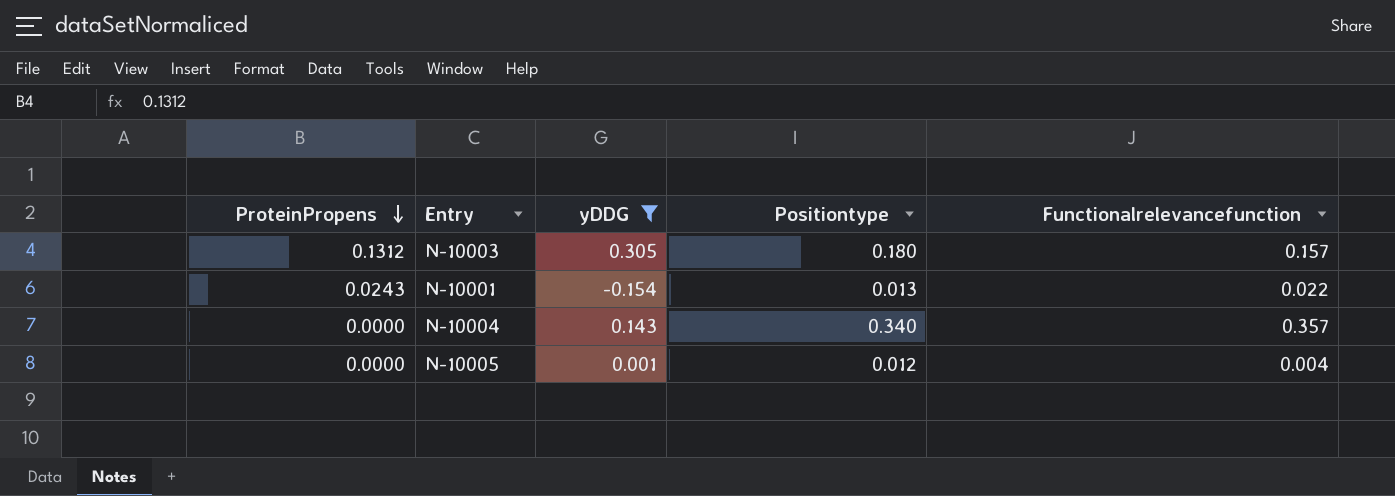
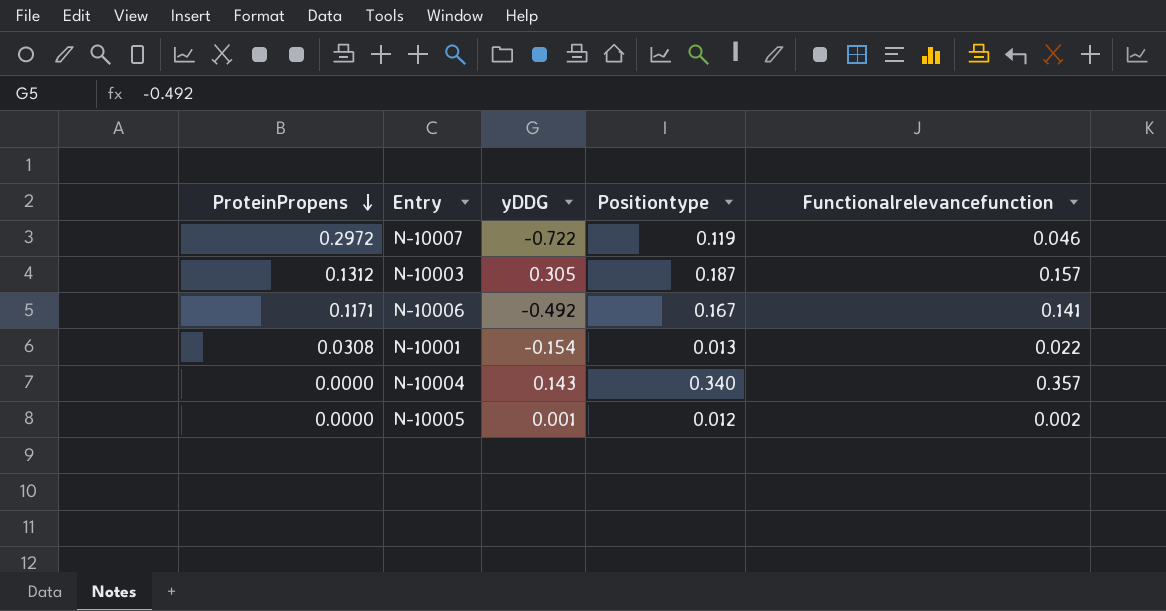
filter: yDDG >= -0.154 -> none
N-10003 | Positiontype: 0.180 -> 0.187
N-10001 | ProteinPropens: 0.0243 -> 0.0308
N-10005 | Functionalrelevancefunction: 0.004 -> 0.002

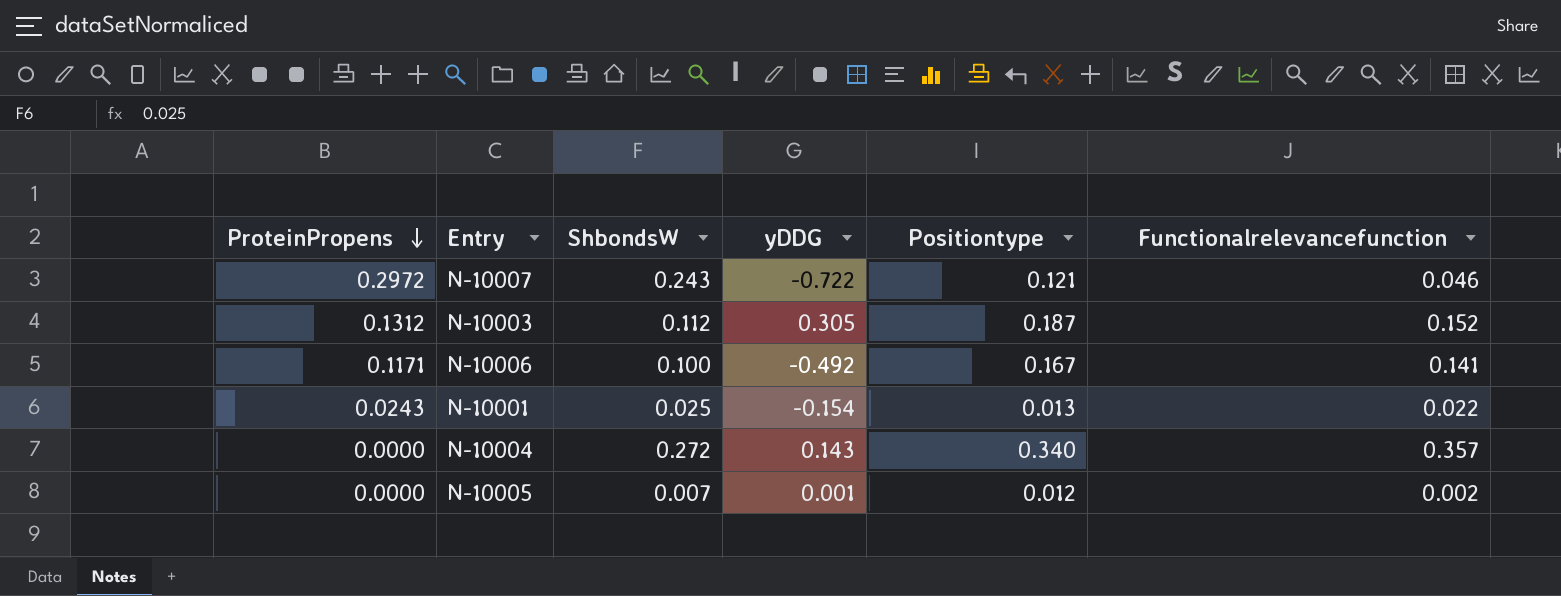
column ShbondsW | position: none -> 3
N-10007 | Positiontype: 0.119 -> 0.121
N-10003 | Functionalrelevancefunction: 0.157 -> 0.152
N-10001 | ProteinPropens: 0.0308 -> 0.0243

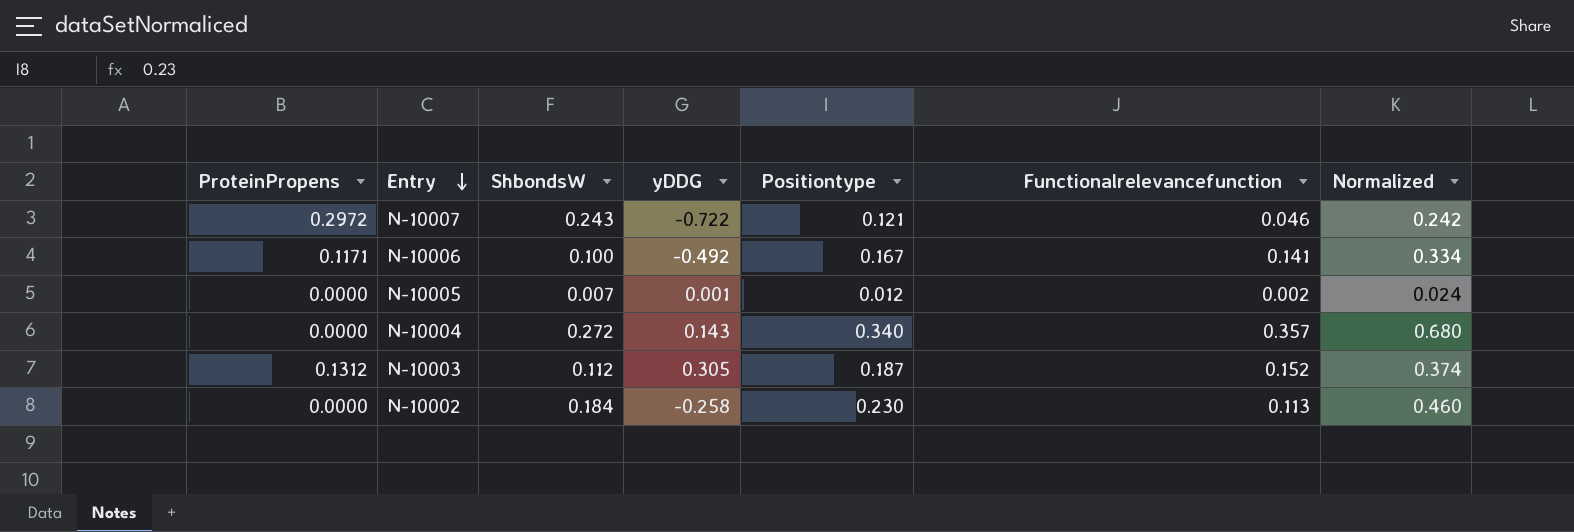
row order: ProteinPropens descending -> Entry descending
column Normalized | formula: none -> [Positiontype] * 2
row N-10001: 0.0243 | 0.025 | -0.154 | 0.013 | 0.022 -> none
row N-10002: none -> 0.0000 | 0.184 | -0.258 | 0.230 | 0.113 | 0.460

